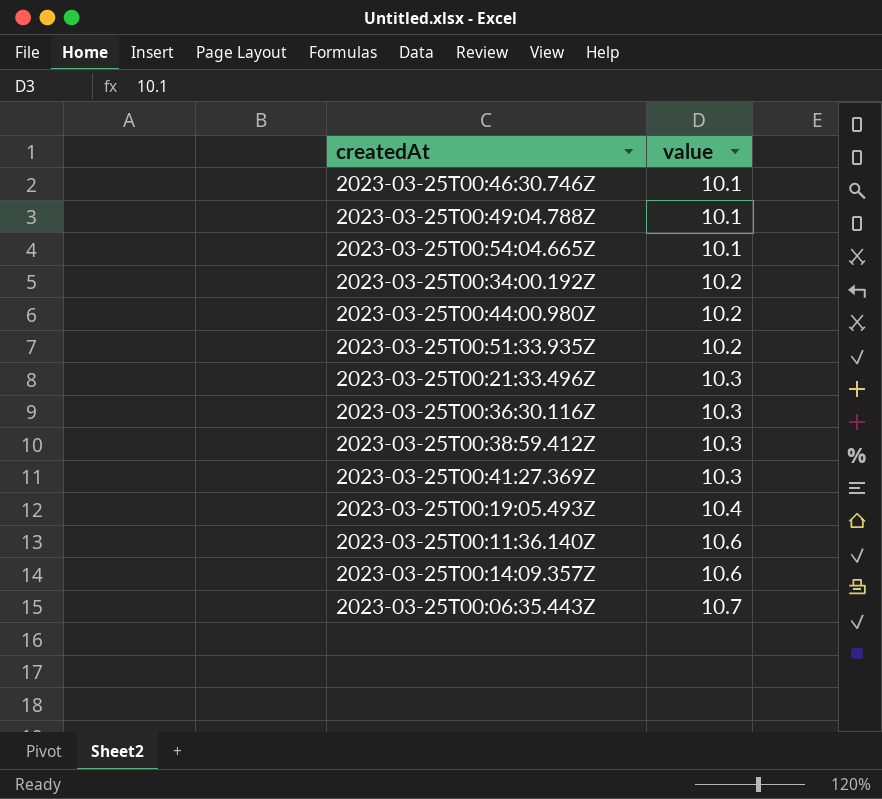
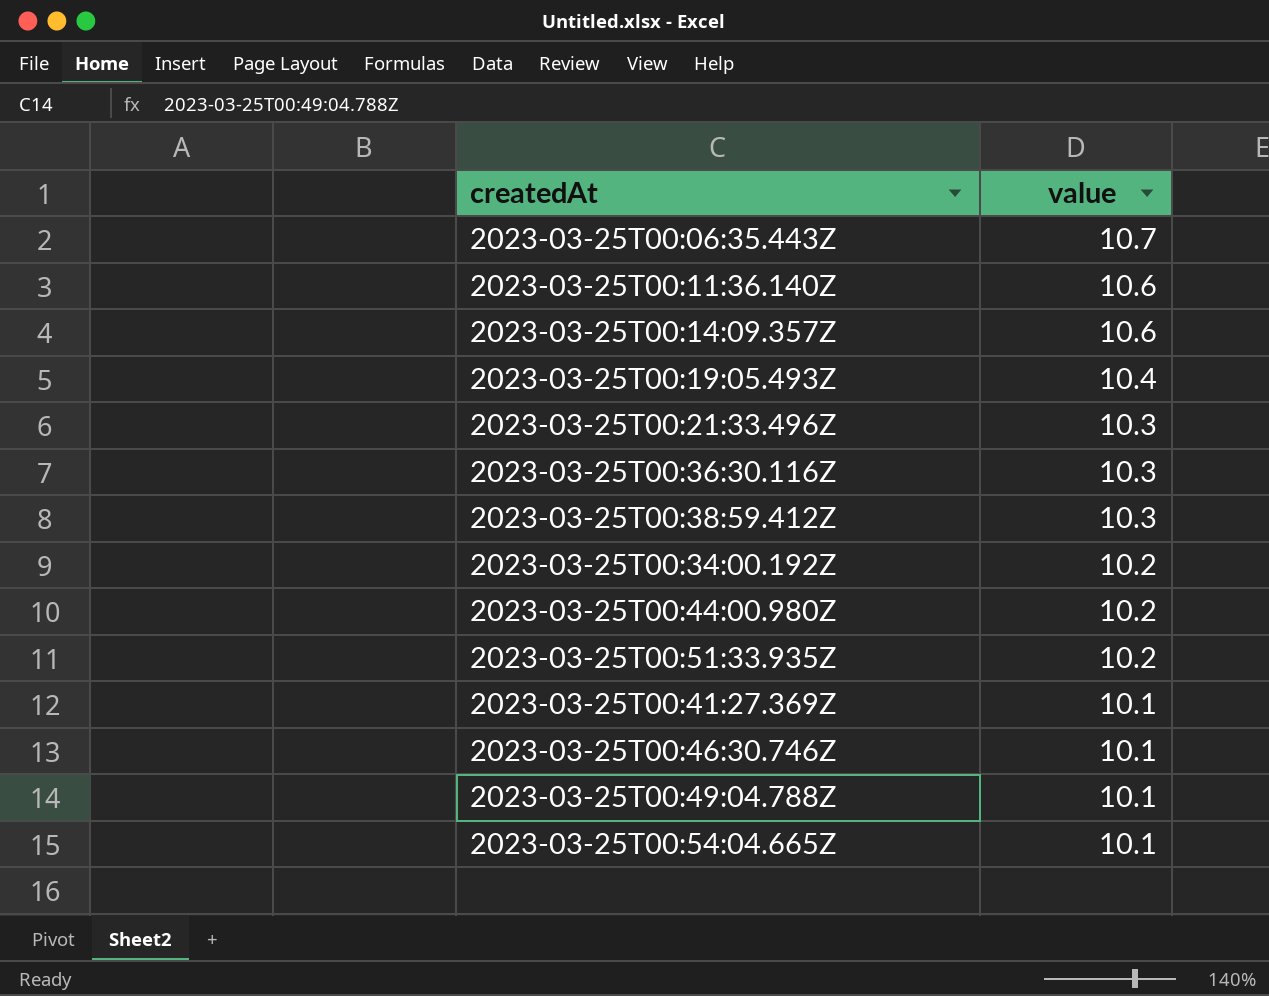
row order: value ascending -> value descending
2023-03-25T00:41:27.369Z | value: 10.3 -> 10.1

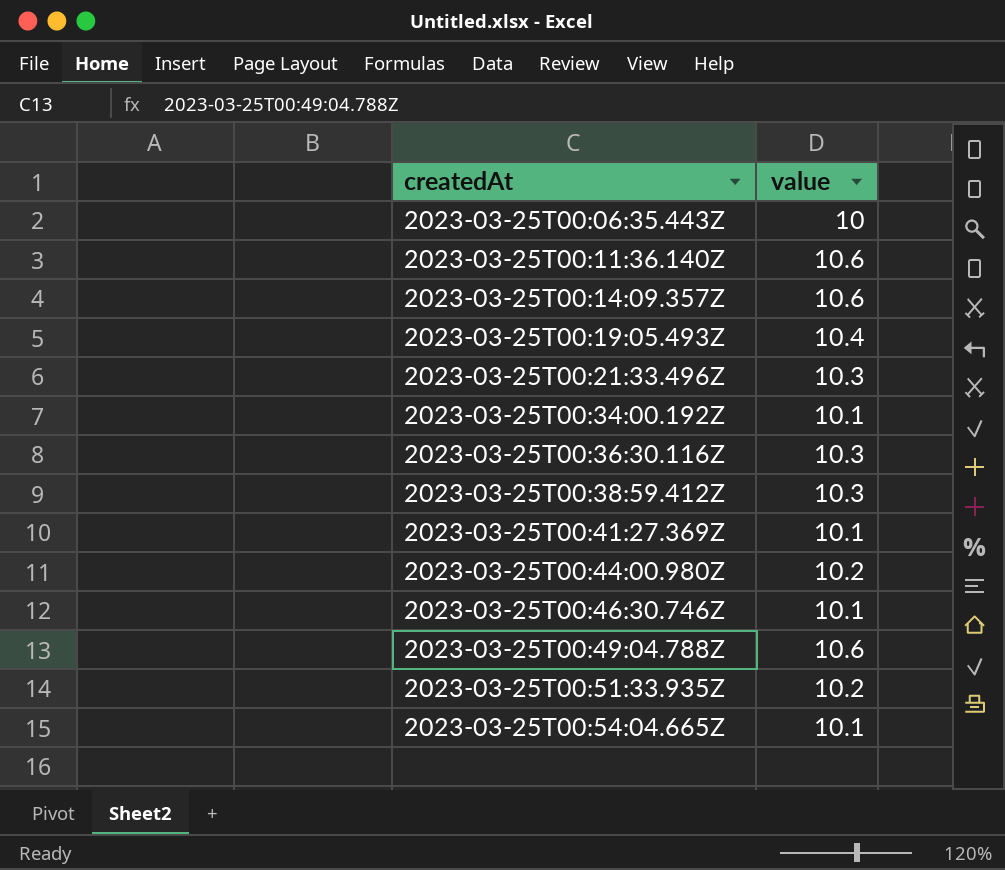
row order: value descending -> createdAt ascending
2023-03-25T00:06:35.443Z | value: 10.7 -> 10
2023-03-25T00:34:00.192Z | value: 10.2 -> 10.1
2023-03-25T00:49:04.788Z | value: 10.1 -> 10.6

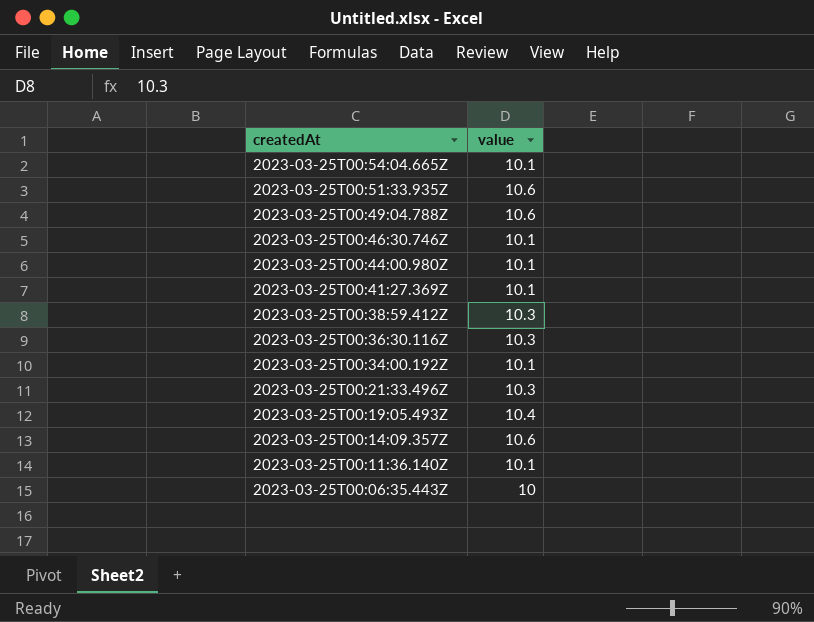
row order: createdAt ascending -> createdAt descending
2023-03-25T00:51:33.935Z | value: 10.2 -> 10.6
2023-03-25T00:44:00.980Z | value: 10.2 -> 10.1
2023-03-25T00:11:36.140Z | value: 10.6 -> 10.1

